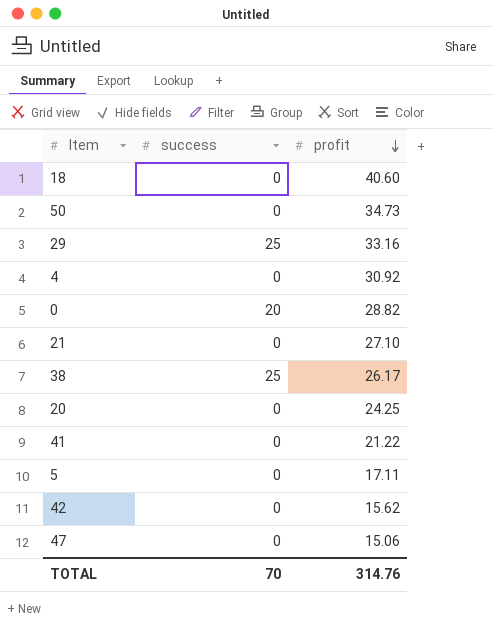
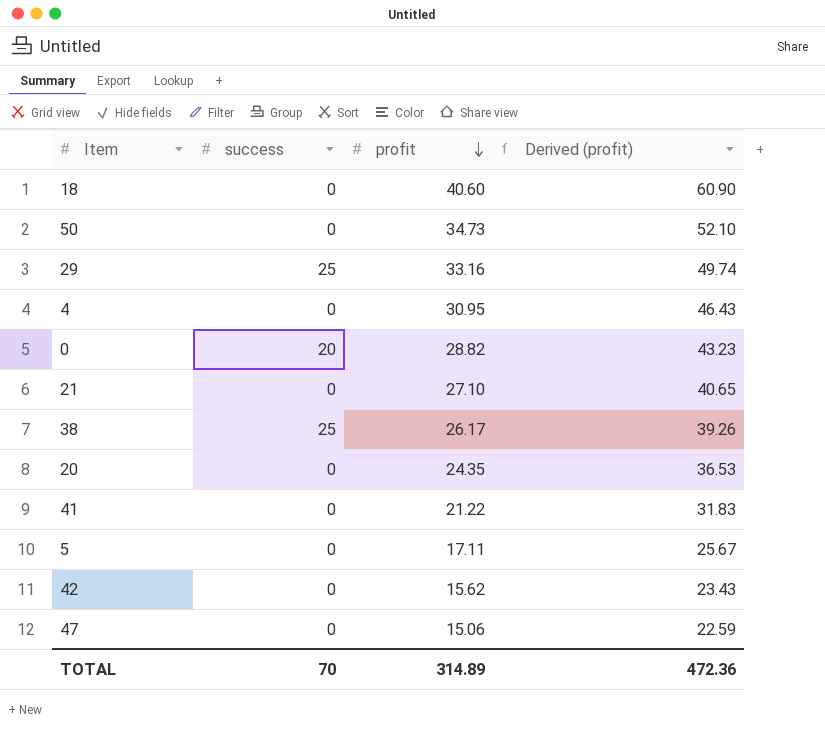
column Derived (profit) | formula: none -> [profit] * 1.5
4 | profit: 30.92 -> 30.95
20 | profit: 24.25 -> 24.35
TOTAL | profit: 314.76 -> 314.89

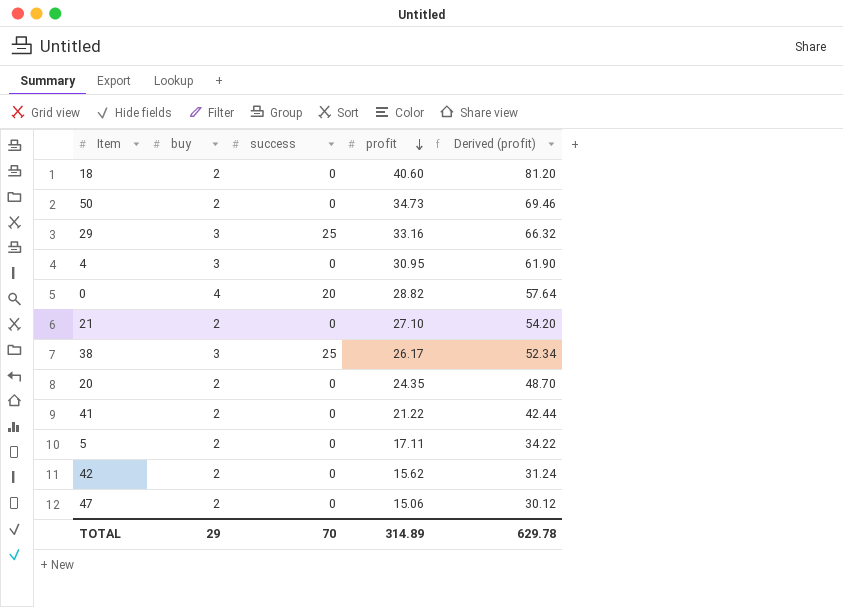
column buy | position: none -> 2
column Derived (profit) | formula: [profit] * 1.5 -> [profit] * 2
TOTAL | Derived (profit): 472.36 -> 629.78

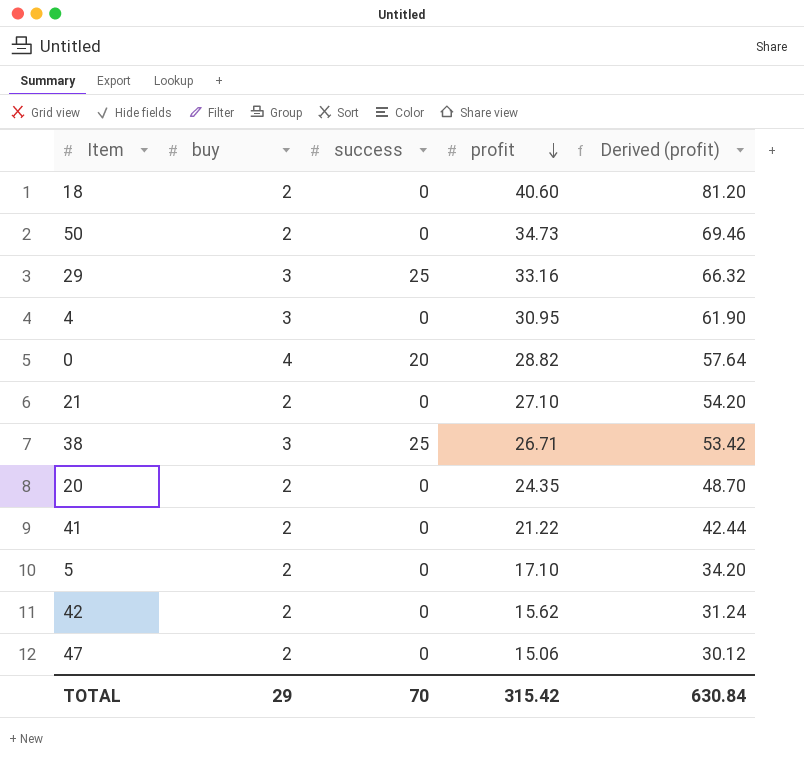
38 | profit: 26.17 -> 26.71
38 | Derived (profit): 52.34 -> 53.42
5 | profit: 17.11 -> 17.10
5 | Derived (profit): 34.22 -> 34.20
TOTAL | profit: 314.89 -> 315.42
TOTAL | Derived (profit): 629.78 -> 630.84

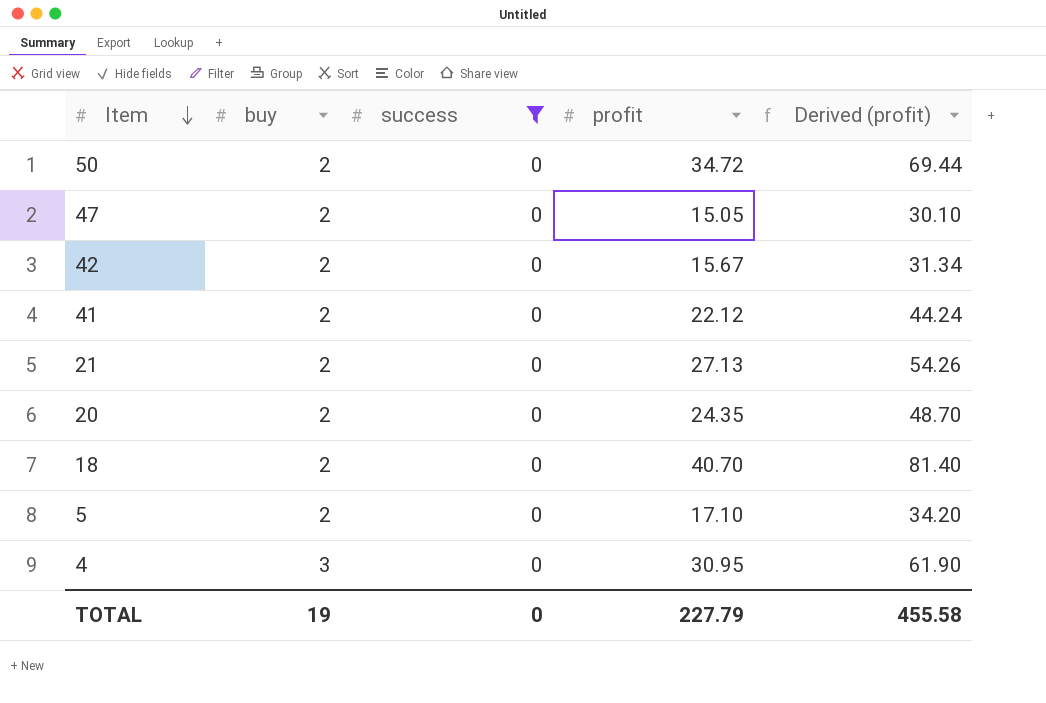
filter: none -> success = 0
row order: profit descending -> Item descending
50 | profit: 34.73 -> 34.72
50 | Derived (profit): 69.46 -> 69.44
47 | profit: 15.06 -> 15.05
47 | Derived (profit): 30.12 -> 30.10
42 | profit: 15.62 -> 15.67
42 | Derived (profit): 31.24 -> 31.34
41 | profit: 21.22 -> 22.12
41 | Derived (profit): 42.44 -> 44.24
21 | profit: 27.10 -> 27.13
21 | Derived (profit): 54.20 -> 54.26
18 | profit: 40.60 -> 40.70
18 | Derived (profit): 81.20 -> 81.40
TOTAL | buy: 29 -> 19
TOTAL | success: 70 -> 0
TOTAL | profit: 315.42 -> 227.79
TOTAL | Derived (profit): 630.84 -> 455.58

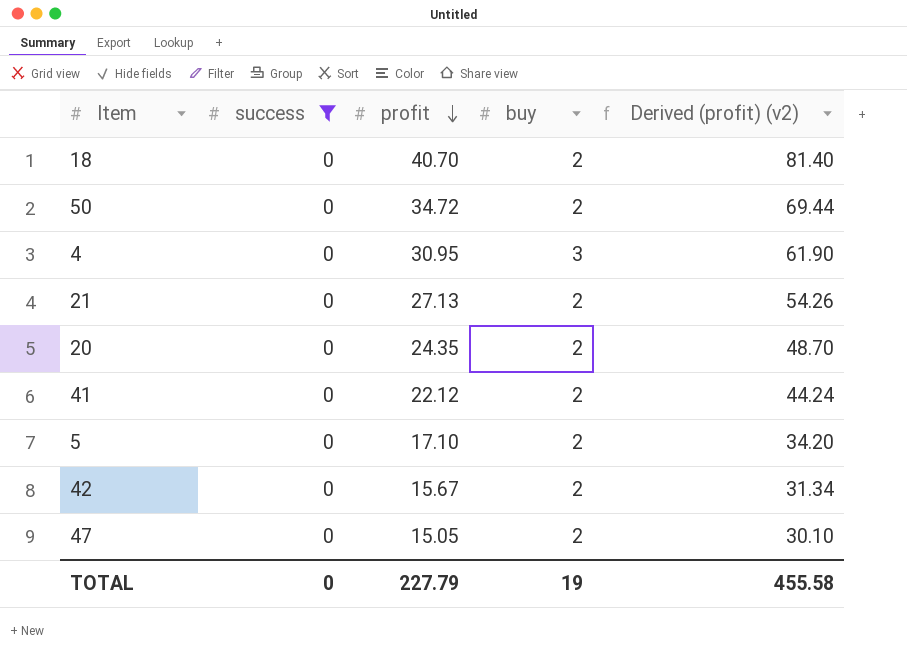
row order: Item descending -> profit descending
column buy | position: 2 -> 4
column name: Derived (profit) -> Derived (profit) (v2)

